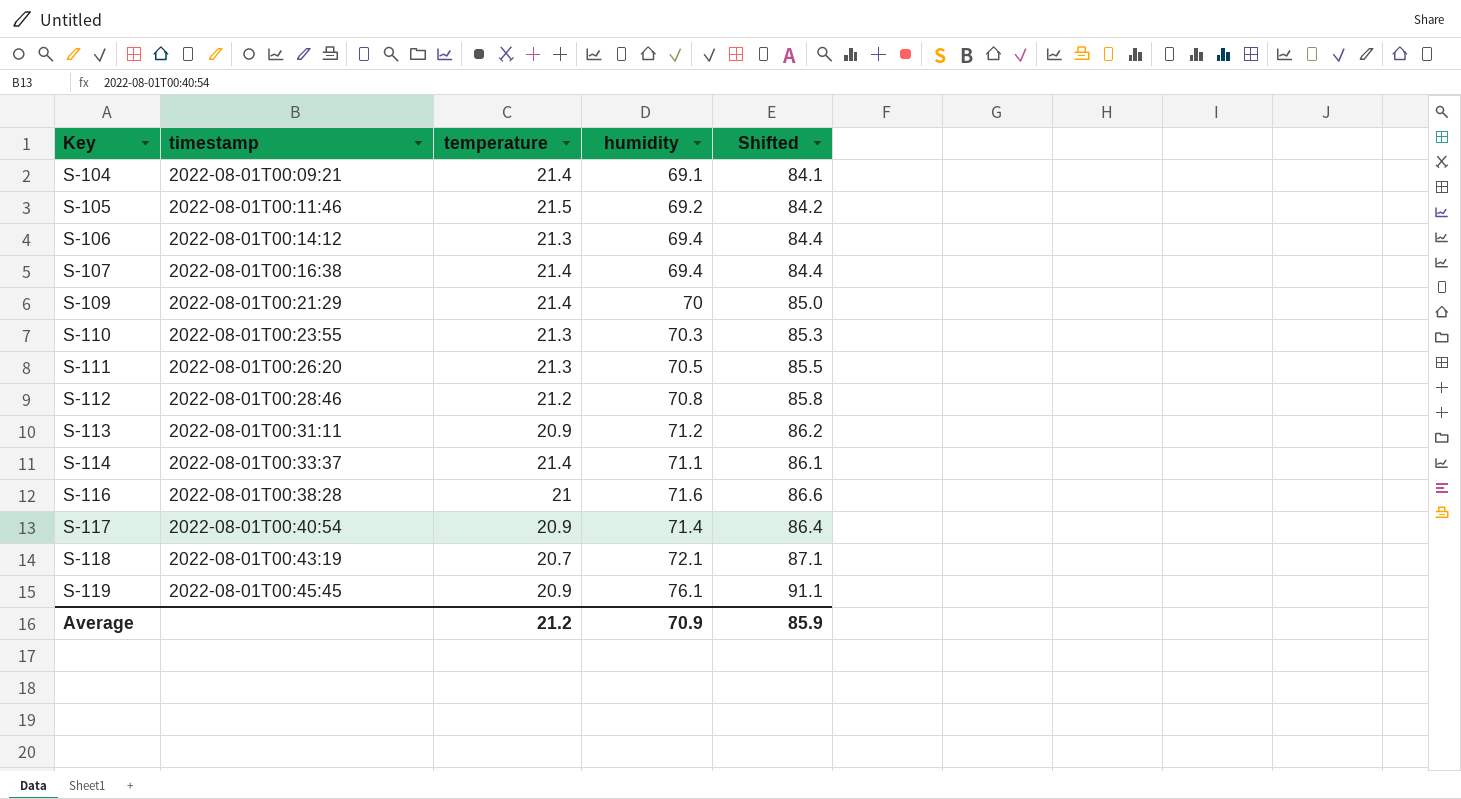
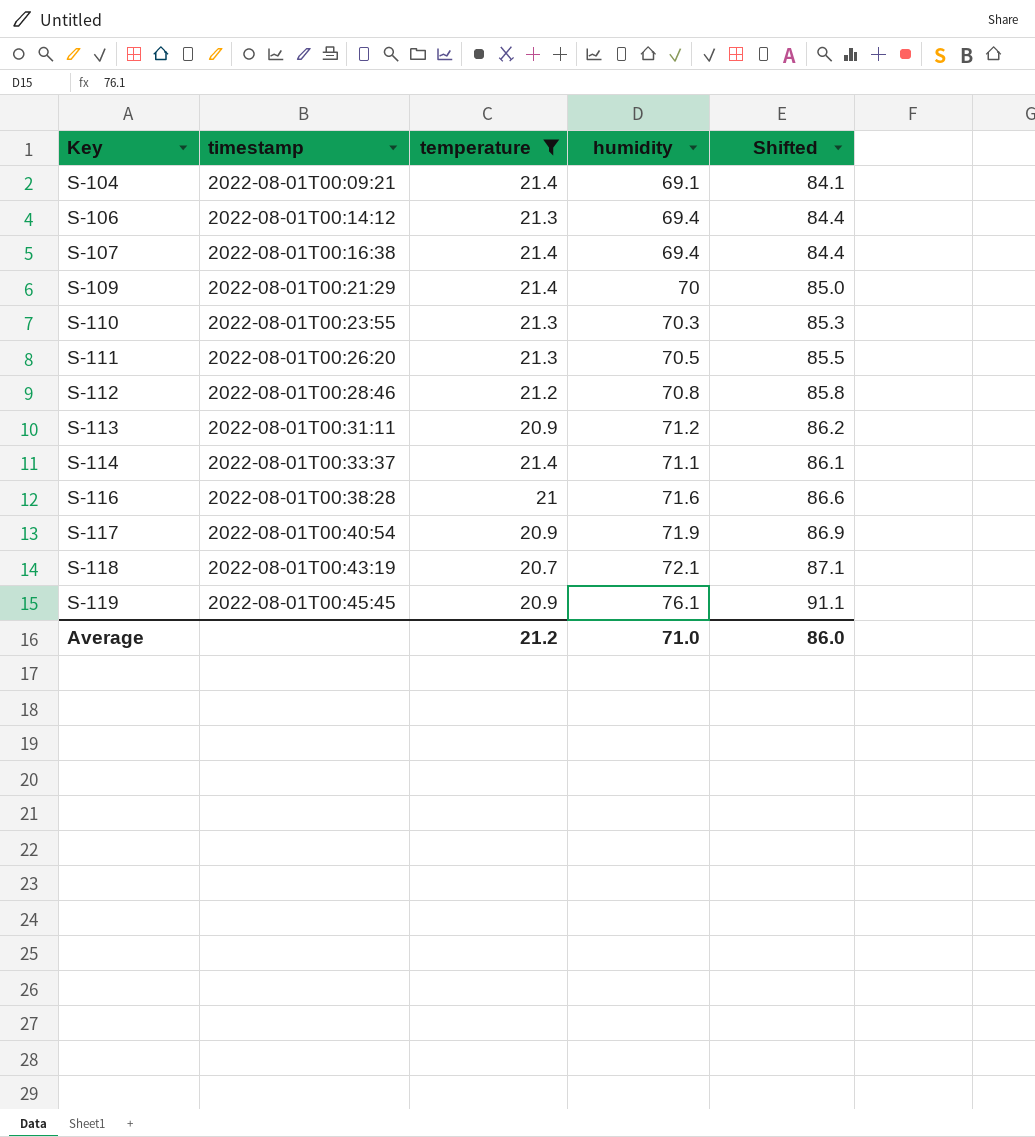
filter: none -> temperature != 21.5
S-117 | humidity: 71.4 -> 71.9
S-117 | Shifted: 86.4 -> 86.9
Average | humidity: 70.9 -> 71.0
Average | Shifted: 85.9 -> 86.0

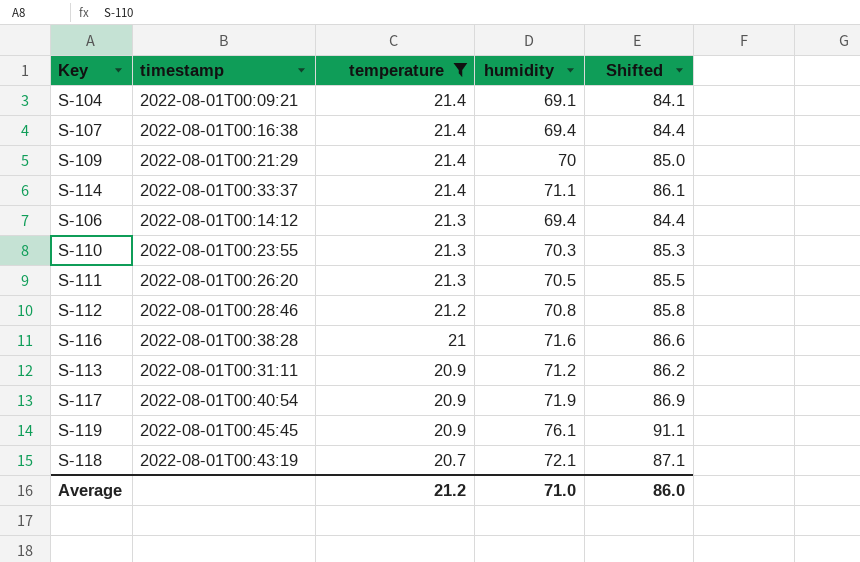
row order: Key ascending -> temperature descending

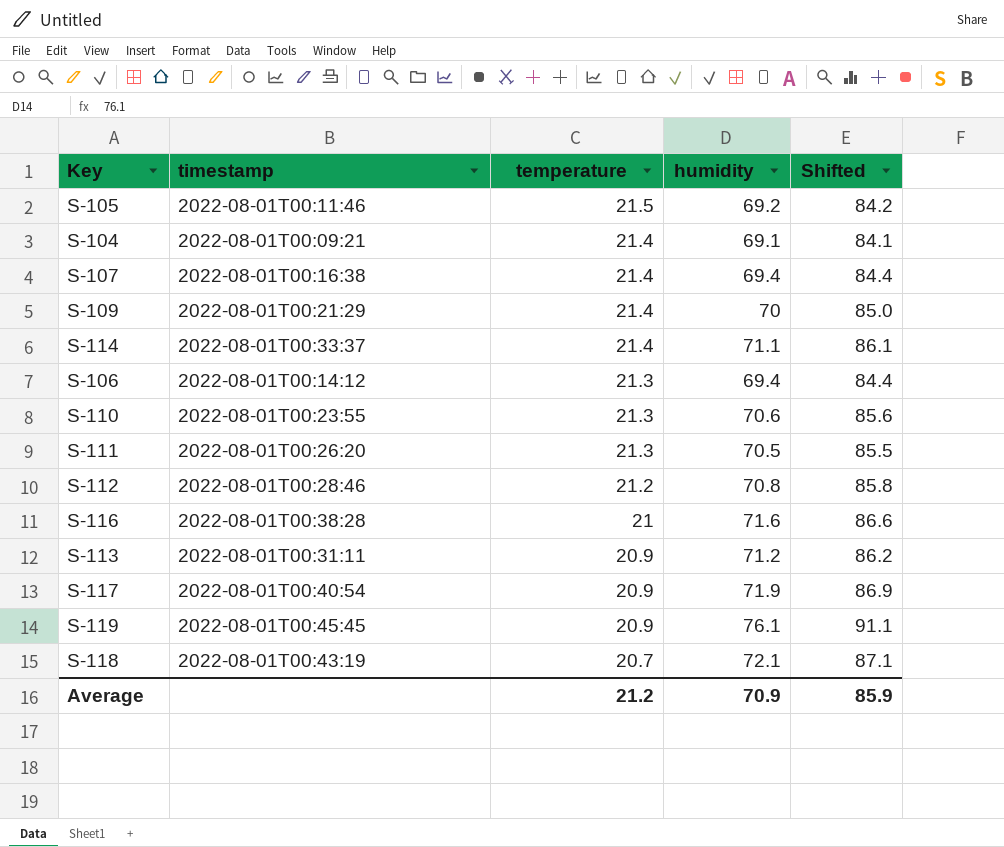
filter: temperature != 21.5 -> none
S-110 | humidity: 70.3 -> 70.6
S-110 | Shifted: 85.3 -> 85.6
Average | humidity: 71.0 -> 70.9
Average | Shifted: 86.0 -> 85.9

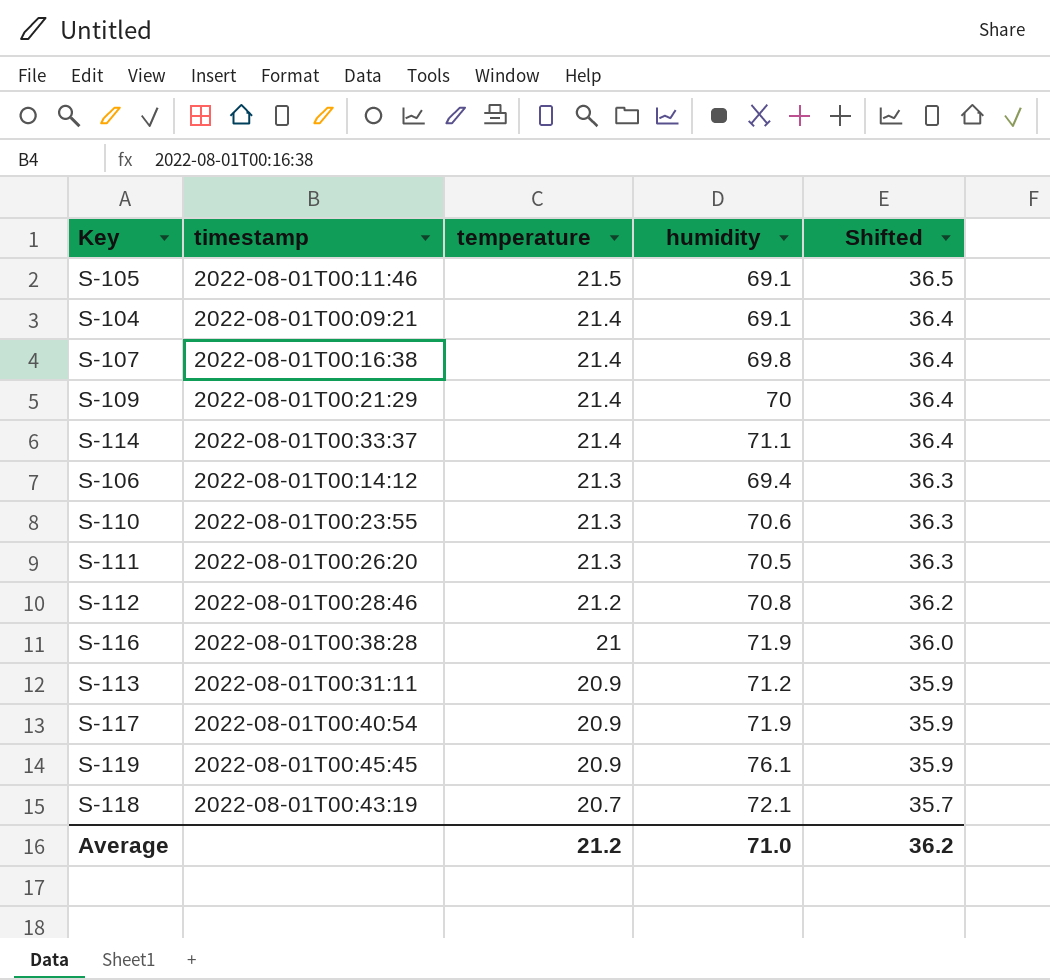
column Shifted | formula: [humidity] + 15 -> [temperature] + 15
S-105 | humidity: 69.2 -> 69.1
S-107 | humidity: 69.4 -> 69.8
S-116 | humidity: 71.6 -> 71.9
Average | humidity: 70.9 -> 71.0
Average | Shifted: 85.9 -> 36.2

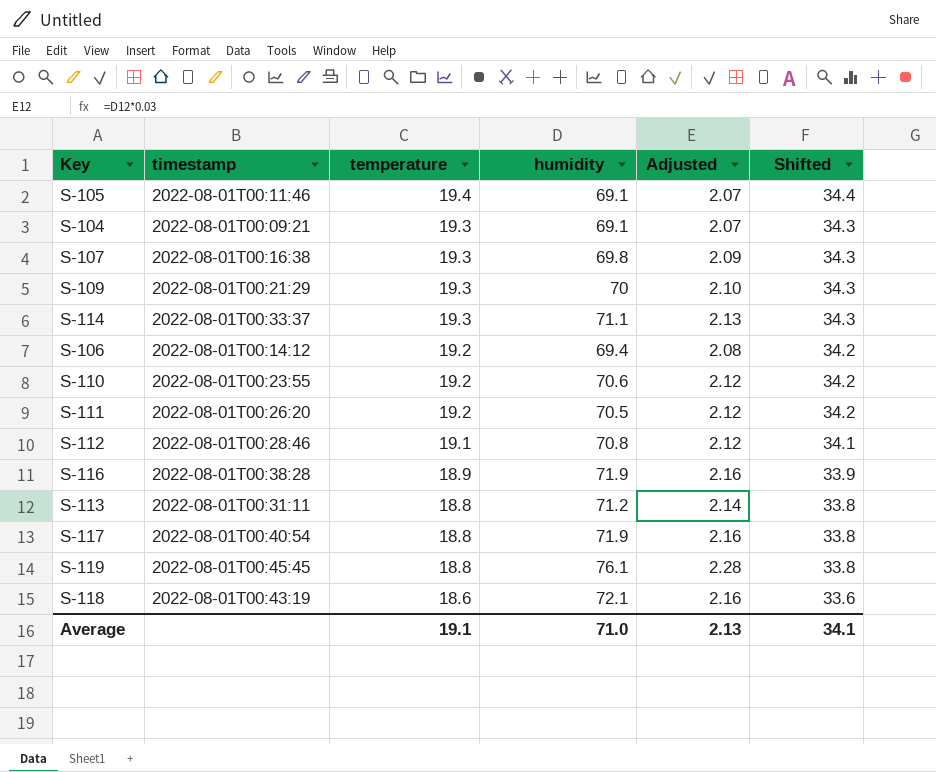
column Adjusted | formula: none -> [humidity] * 0.03
S-105 | temperature: 21.5 -> 19.4
S-105 | Shifted: 36.5 -> 34.4
S-104 | temperature: 21.4 -> 19.3
S-104 | Shifted: 36.4 -> 34.3
S-107 | temperature: 21.4 -> 19.3
S-107 | Shifted: 36.4 -> 34.3
S-109 | temperature: 21.4 -> 19.3
S-109 | Shifted: 36.4 -> 34.3
S-114 | temperature: 21.4 -> 19.3
S-114 | Shifted: 36.4 -> 34.3
S-106 | temperature: 21.3 -> 19.2
S-106 | Shifted: 36.3 -> 34.2
S-110 | temperature: 21.3 -> 19.2
S-110 | Shifted: 36.3 -> 34.2
S-111 | temperature: 21.3 -> 19.2
S-111 | Shifted: 36.3 -> 34.2
S-112 | temperature: 21.2 -> 19.1
S-112 | Shifted: 36.2 -> 34.1
S-116 | temperature: 21 -> 18.9
S-116 | Shifted: 36.0 -> 33.9
S-113 | temperature: 20.9 -> 18.8
S-113 | Shifted: 35.9 -> 33.8
S-117 | temperature: 20.9 -> 18.8
S-117 | Shifted: 35.9 -> 33.8
S-119 | temperature: 20.9 -> 18.8
S-119 | Shifted: 35.9 -> 33.8
S-118 | temperature: 20.7 -> 18.6
S-118 | Shifted: 35.7 -> 33.6
Average | temperature: 21.2 -> 19.1
Average | Shifted: 36.2 -> 34.1

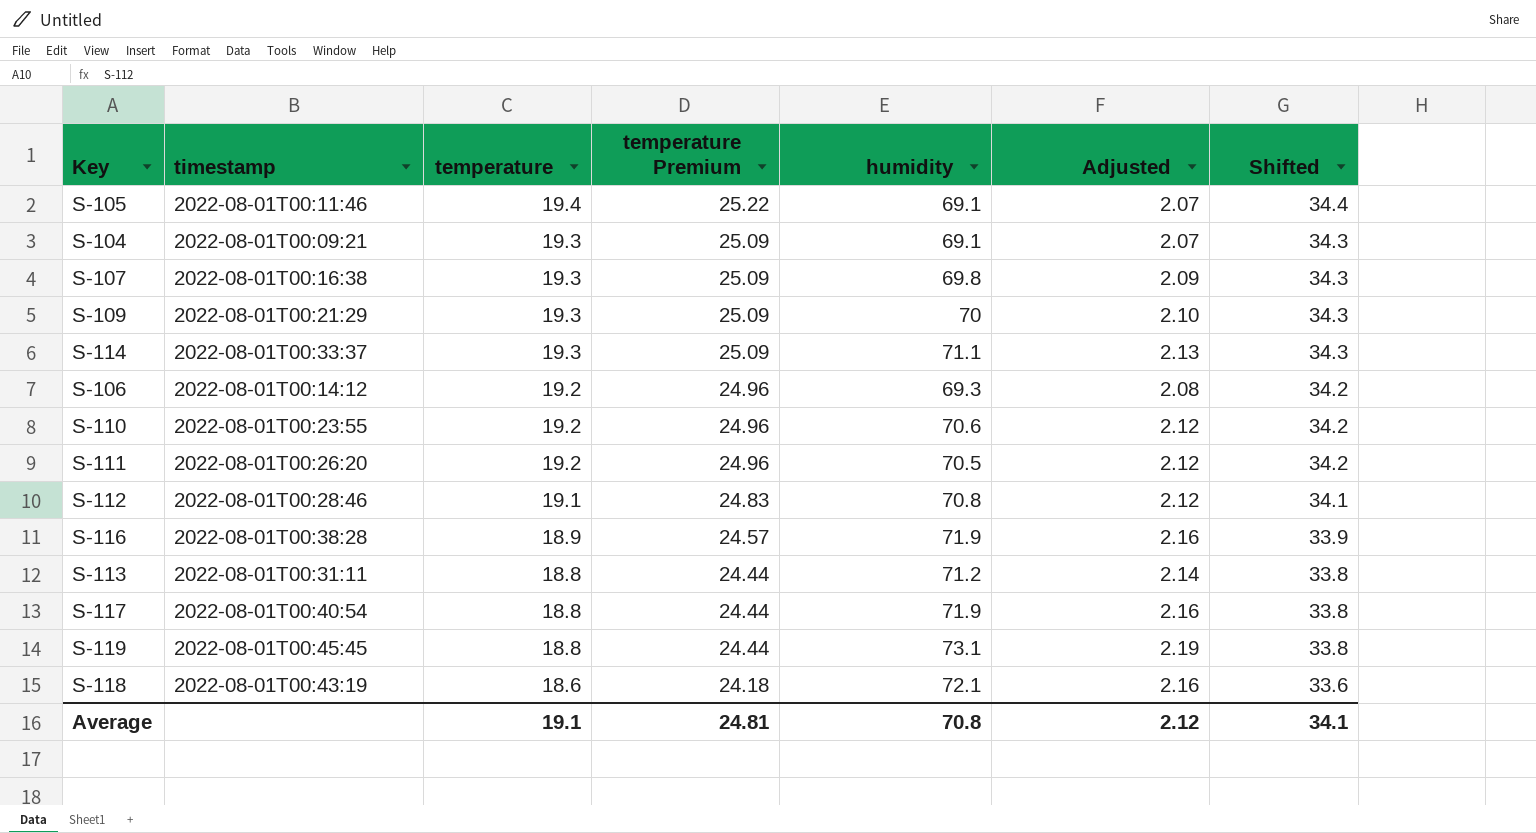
column temperature Premium | formula: none -> [temperature] * 1.3
S-106 | humidity: 69.4 -> 69.3
S-119 | humidity: 76.1 -> 73.1
S-119 | Adjusted: 2.28 -> 2.19
Average | humidity: 71.0 -> 70.8
Average | Adjusted: 2.13 -> 2.12

